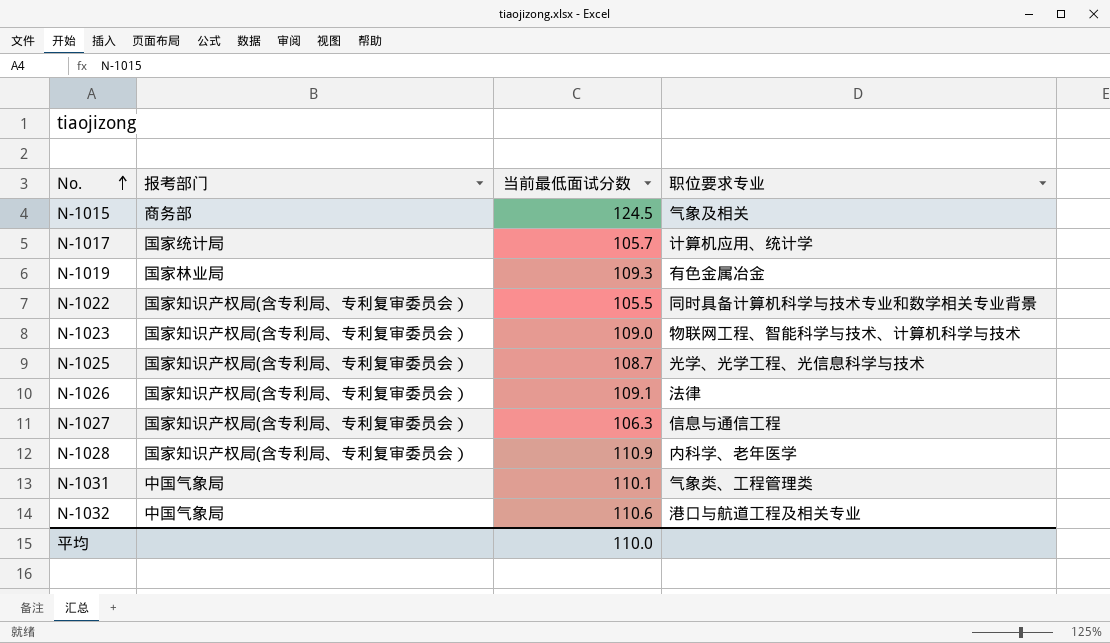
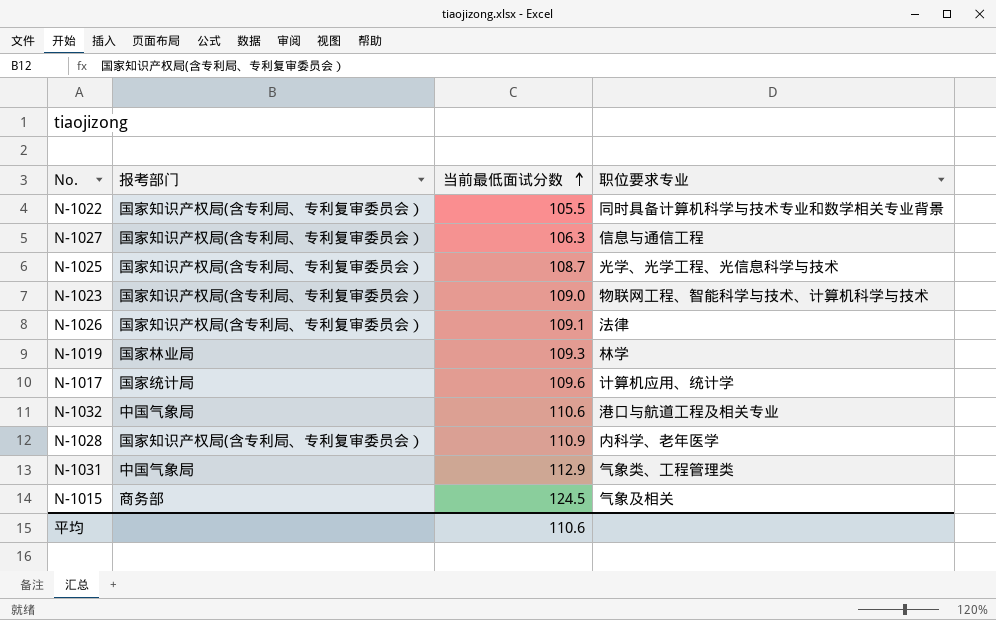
row order: No. ascending -> 当前最低面试分数 ascending
N-1019 | 职位要求专业: 有色金属冶金 -> 林学
N-1017 | 当前最低面试分数: 105.7 -> 109.6
N-1031 | 当前最低面试分数: 110.1 -> 112.9
平均 | 当前最低面试分数: 110.0 -> 110.6

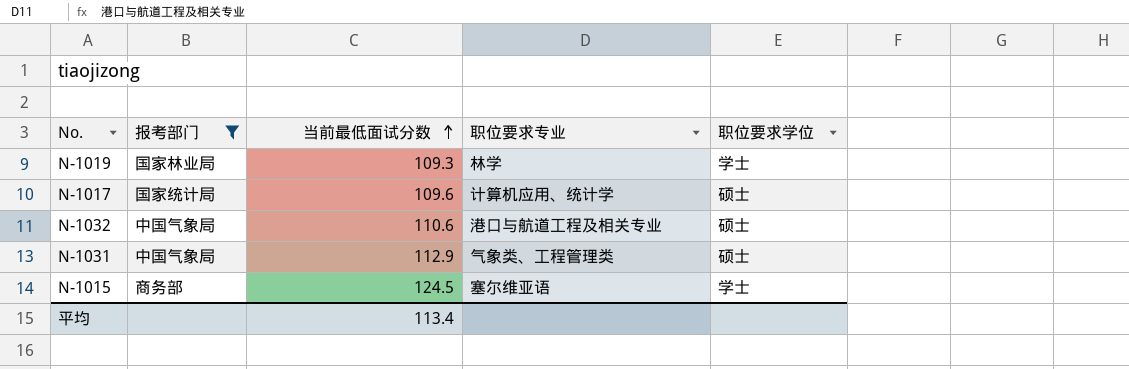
filter: none -> 报考部门 != 国家知识产权局(含专利局、专利复审委员会）
column 职位要求学位 | position: none -> 5
N-1015 | 职位要求专业: 气象及相关 -> 塞尔维亚语
平均 | 当前最低面试分数: 110.6 -> 113.4

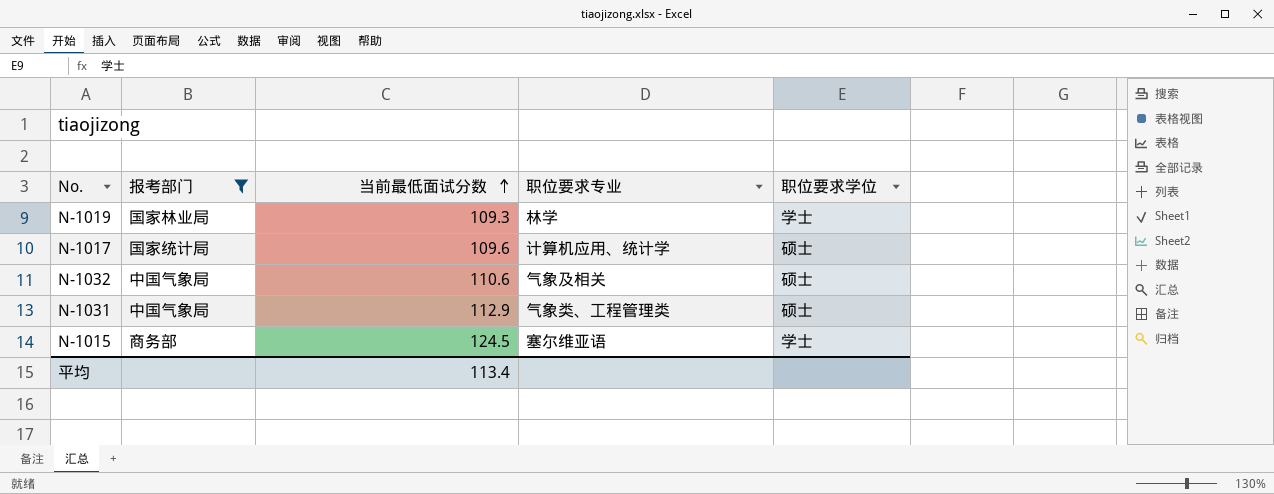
N-1032 | 职位要求专业: 港口与航道工程及相关专业 -> 气象及相关

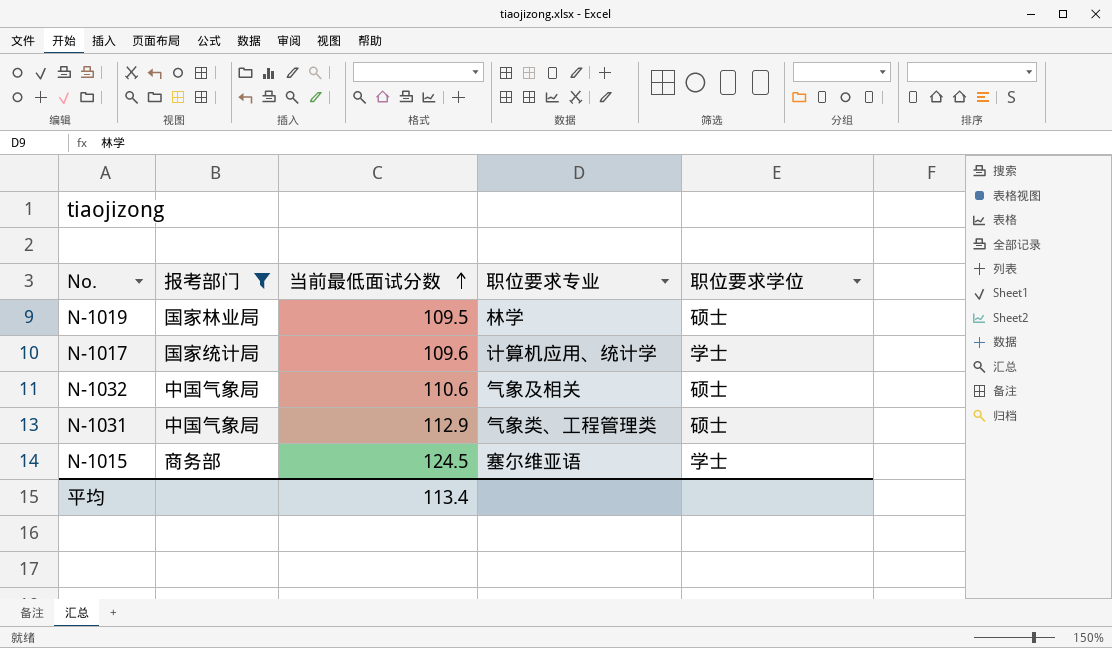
N-1019 | 当前最低面试分数: 109.3 -> 109.5
N-1019 | 职位要求学位: 学士 -> 硕士
N-1017 | 职位要求学位: 硕士 -> 学士

